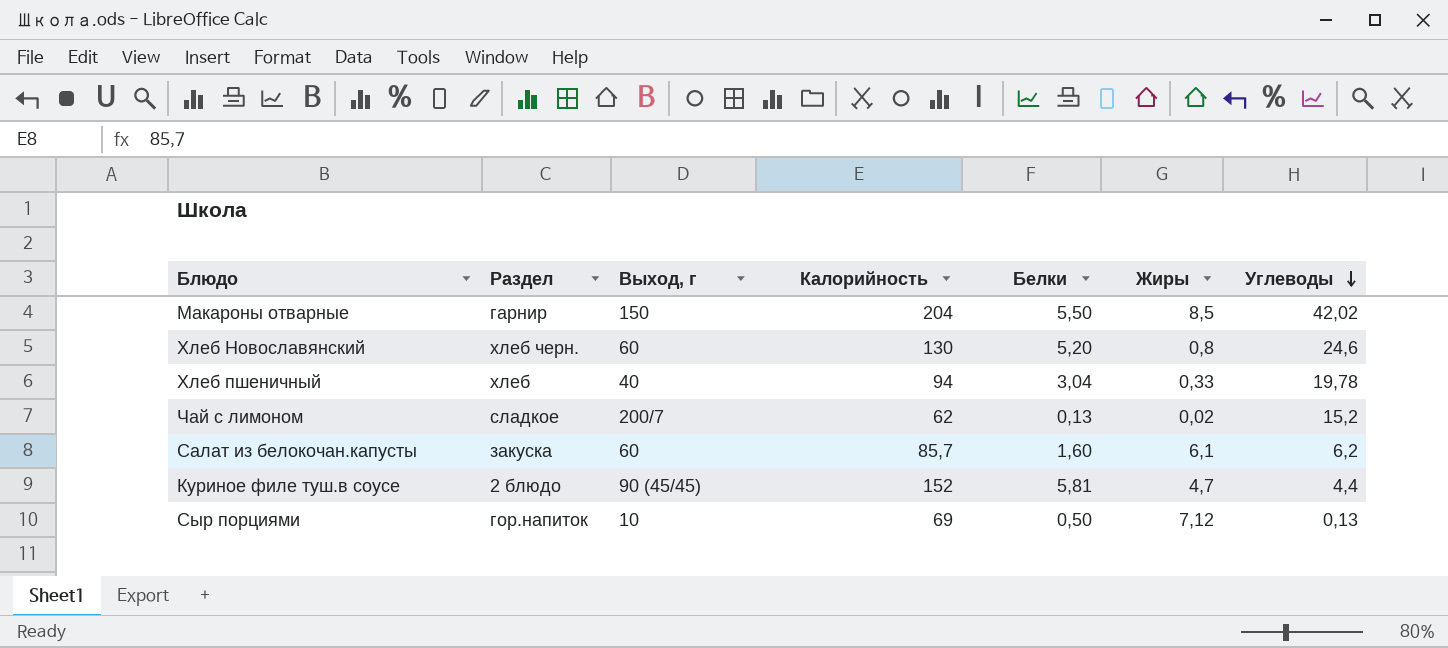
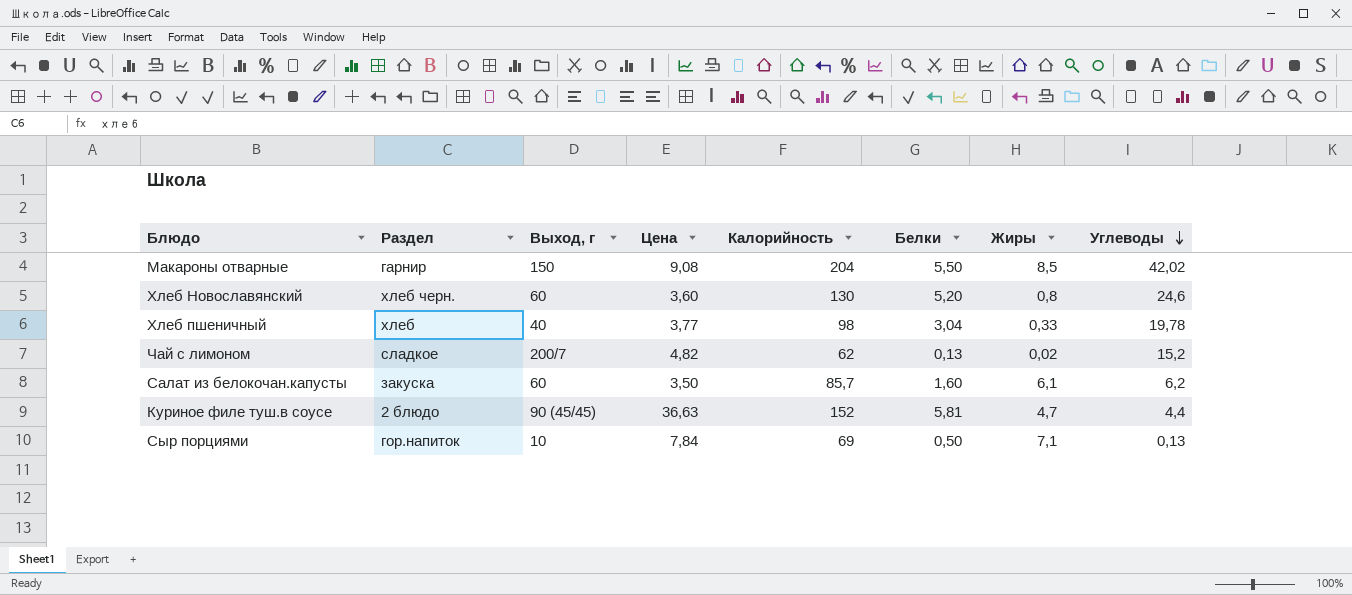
column Цена | position: none -> 4
Хлеб пшеничный | Калорийность: 94 -> 98
Сыр порциями | Жиры: 7,12 -> 7,1

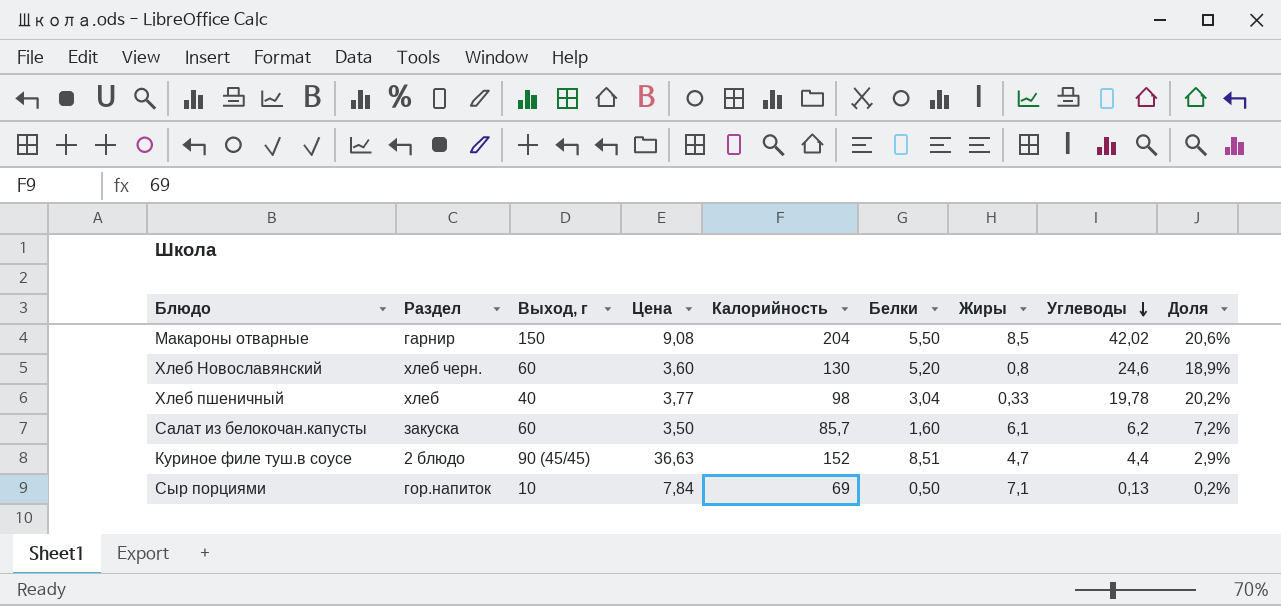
column Доля | formula: none -> [Углеводы] / [Калорийность]
row Чай с лимоном: сладкое | 200/7 | 4,82 | 62 | 0,13 | 0,02 | 15,2 -> none
Куриное филе туш.в соусе | Белки: 5,81 -> 8,51

